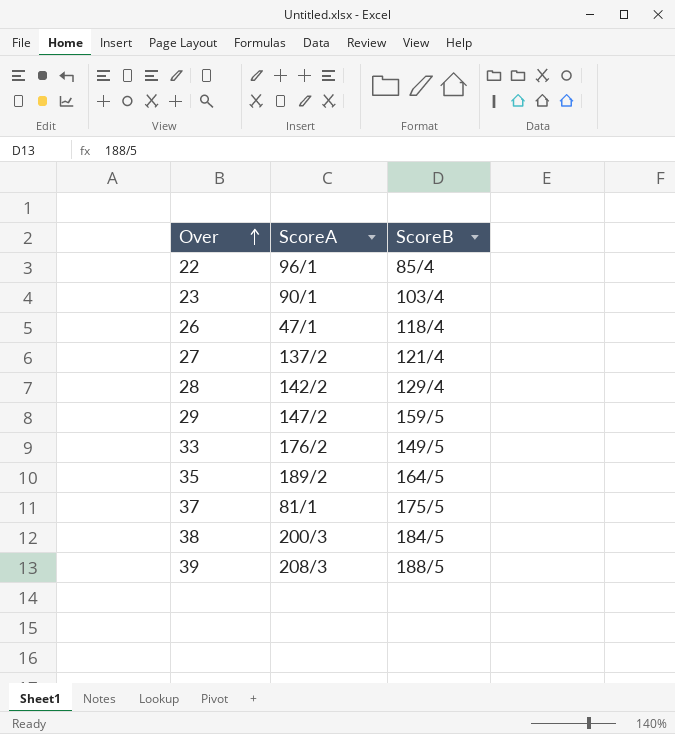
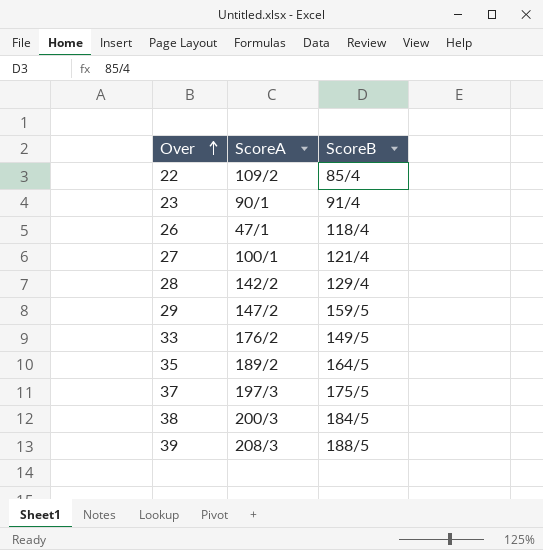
22 | ScoreA: 96/1 -> 109/2
23 | ScoreB: 103/4 -> 91/4
27 | ScoreA: 137/2 -> 100/1
37 | ScoreA: 81/1 -> 197/3

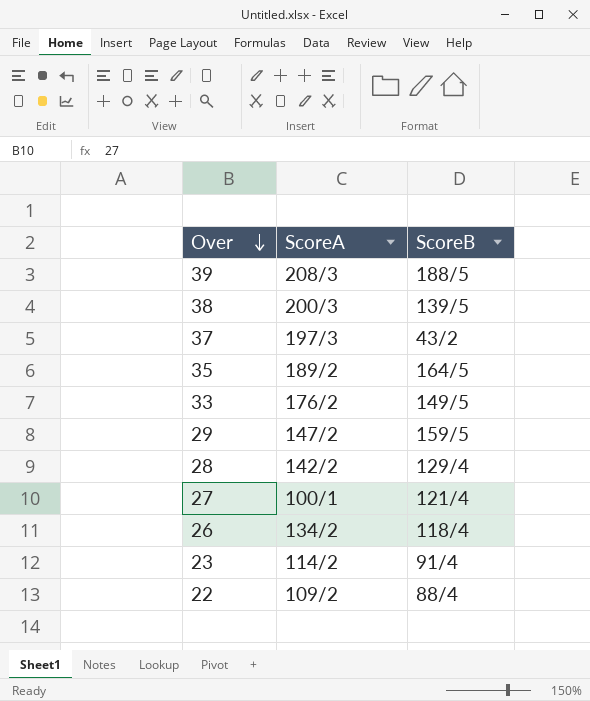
row order: Over ascending -> Over descending
38 | ScoreB: 184/5 -> 139/5
37 | ScoreB: 175/5 -> 43/2
26 | ScoreA: 47/1 -> 134/2
23 | ScoreA: 90/1 -> 114/2
22 | ScoreB: 85/4 -> 88/4

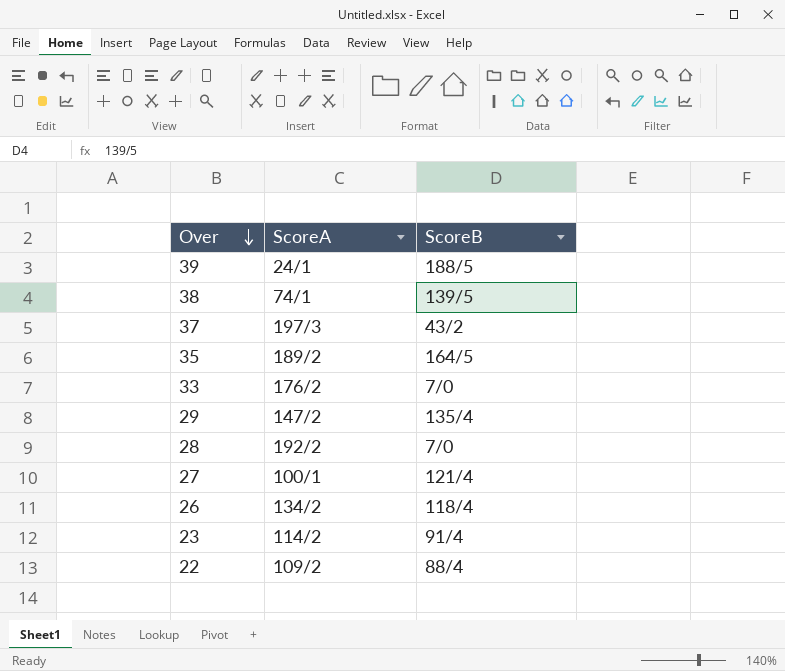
39 | ScoreA: 208/3 -> 24/1
38 | ScoreA: 200/3 -> 74/1
33 | ScoreB: 149/5 -> 7/0
29 | ScoreB: 159/5 -> 135/4
28 | ScoreA: 142/2 -> 192/2
28 | ScoreB: 129/4 -> 7/0

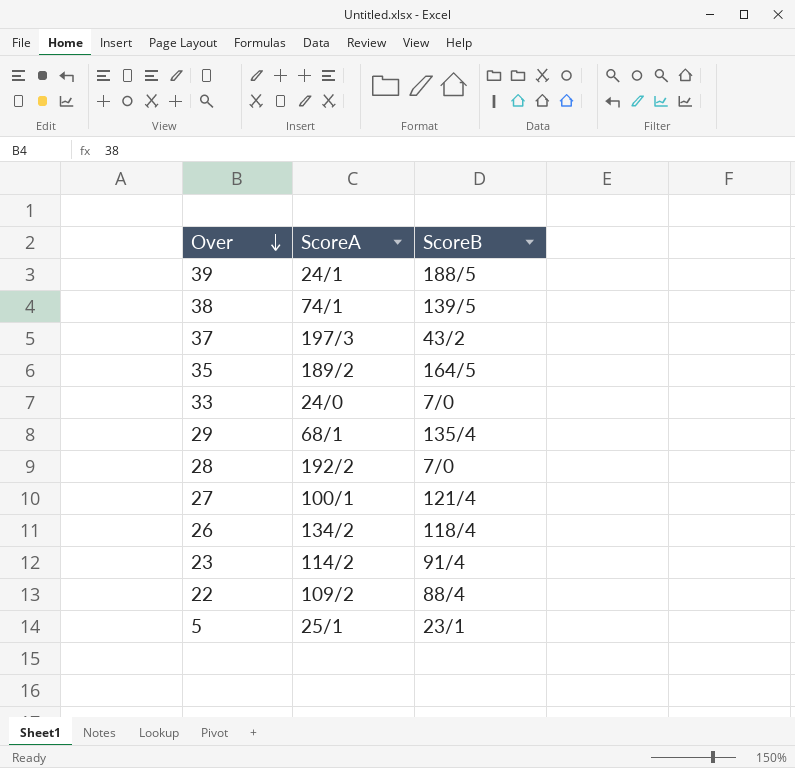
33 | ScoreA: 176/2 -> 24/0
29 | ScoreA: 147/2 -> 68/1
row 5: none -> 25/1 | 23/1

